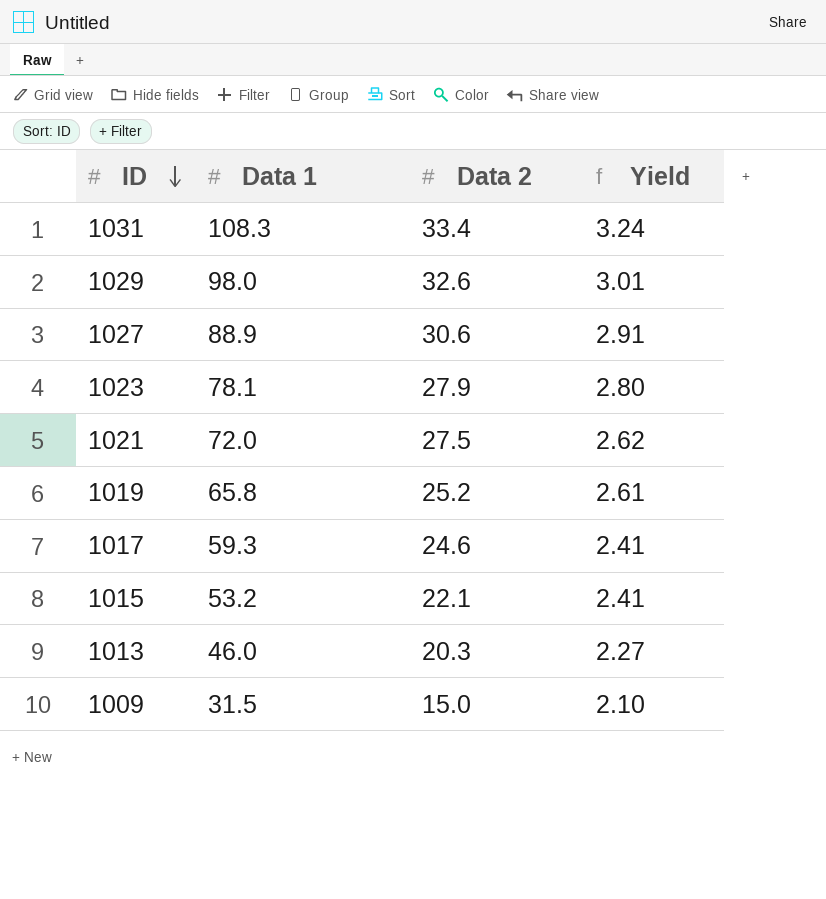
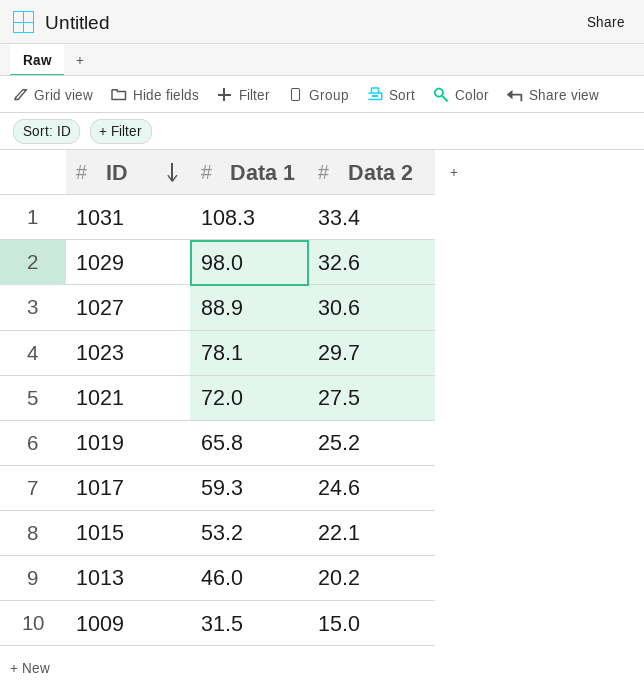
column Yield | formula: [Data 1] / [Data 2] -> none
1023 | Data 2: 27.9 -> 29.7
1013 | Data 2: 20.3 -> 20.2

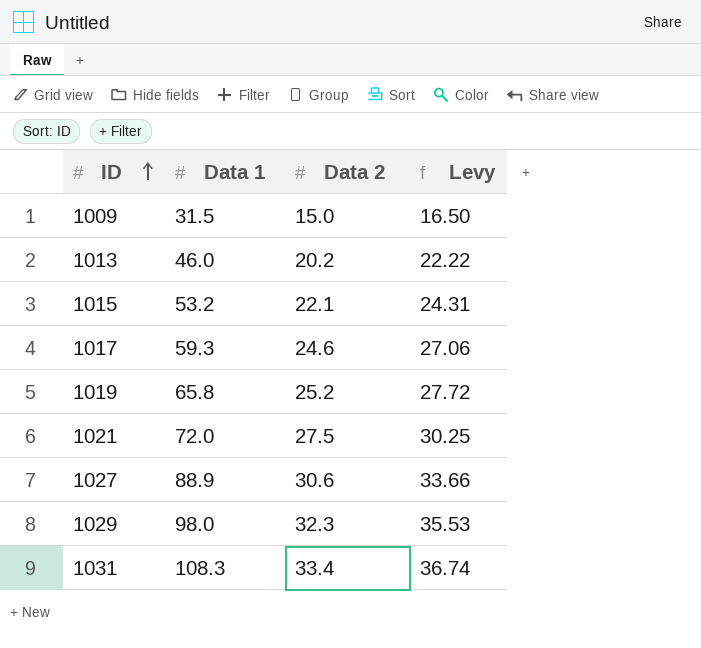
row order: ID descending -> ID ascending
column Levy | formula: none -> [Data 2] * 1.1
row 1023: 78.1 | 29.7 -> none
1029 | Data 2: 32.6 -> 32.3

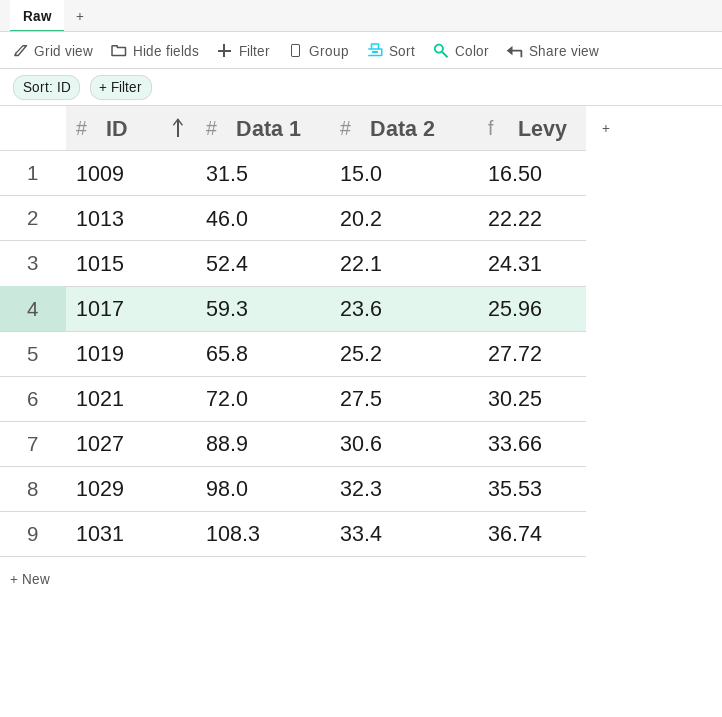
1015 | Data 1: 53.2 -> 52.4
1017 | Data 2: 24.6 -> 23.6
1017 | Levy: 27.06 -> 25.96

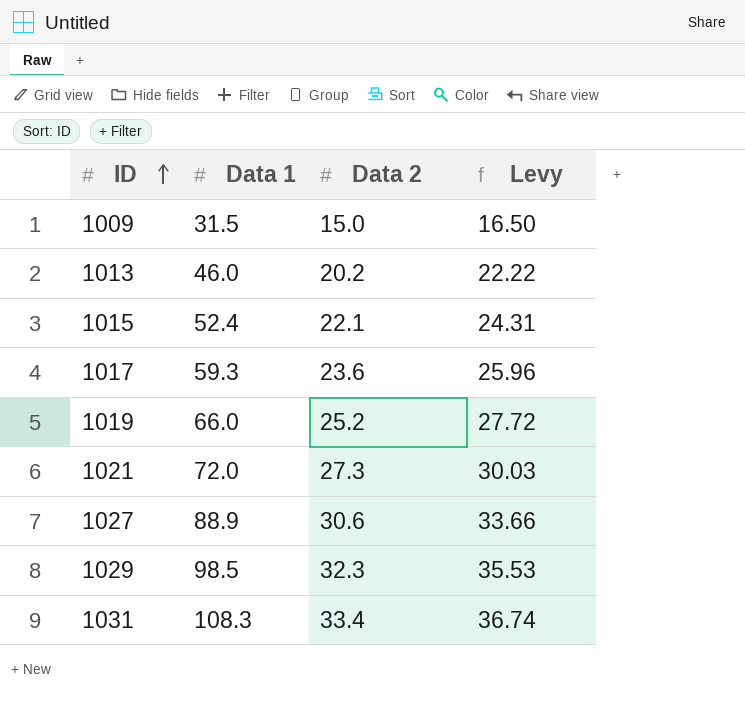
1019 | Data 1: 65.8 -> 66.0
1021 | Data 2: 27.5 -> 27.3
1021 | Levy: 30.25 -> 30.03
1029 | Data 1: 98.0 -> 98.5

